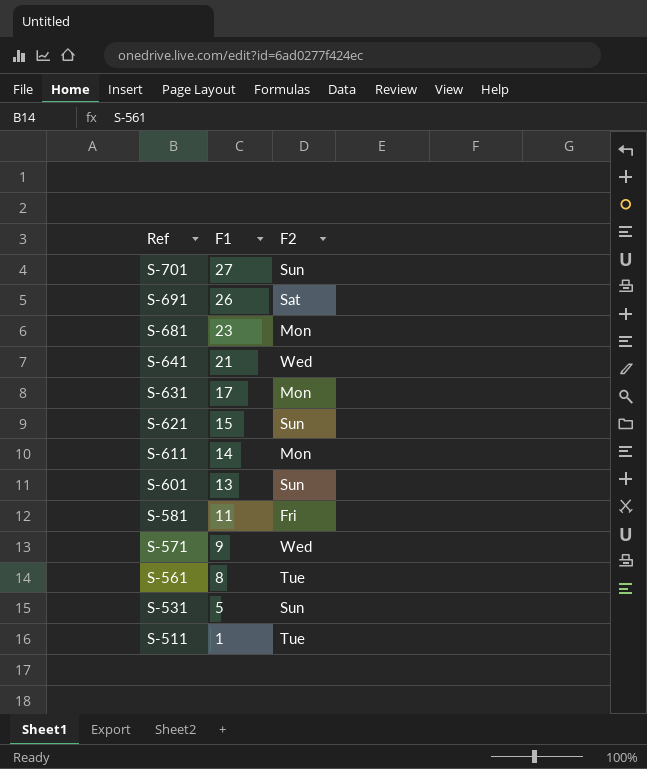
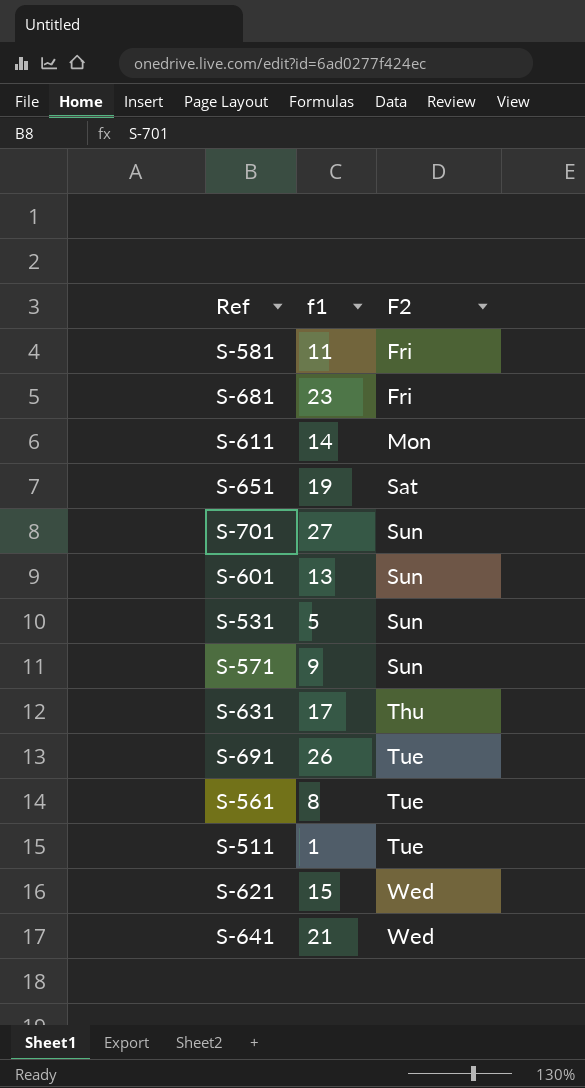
row order: Ref descending -> F2 ascending
column name: F1 -> f1
S-681 | F2: Mon -> Fri
row S-651: none -> 19 | Sat
S-571 | F2: Wed -> Sun
S-631 | F2: Mon -> Thu
S-691 | F2: Sat -> Tue
S-621 | F2: Sun -> Wed

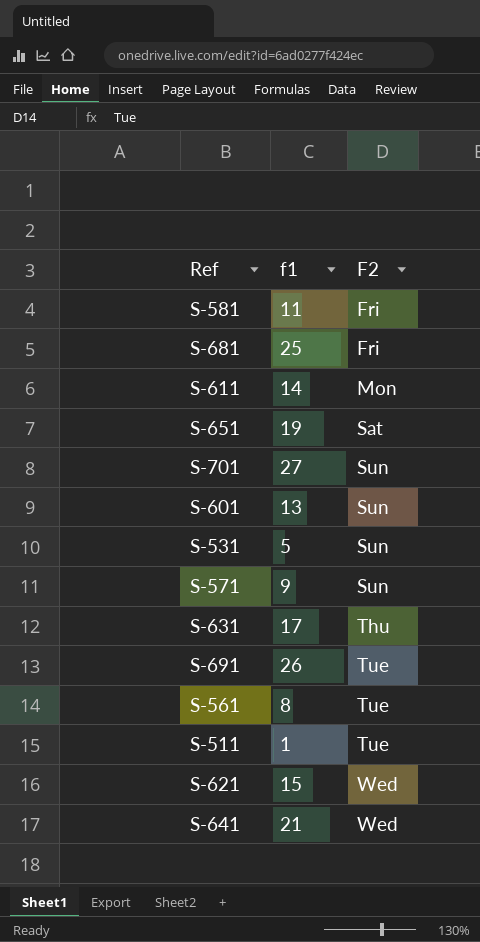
S-681 | f1: 23 -> 25

